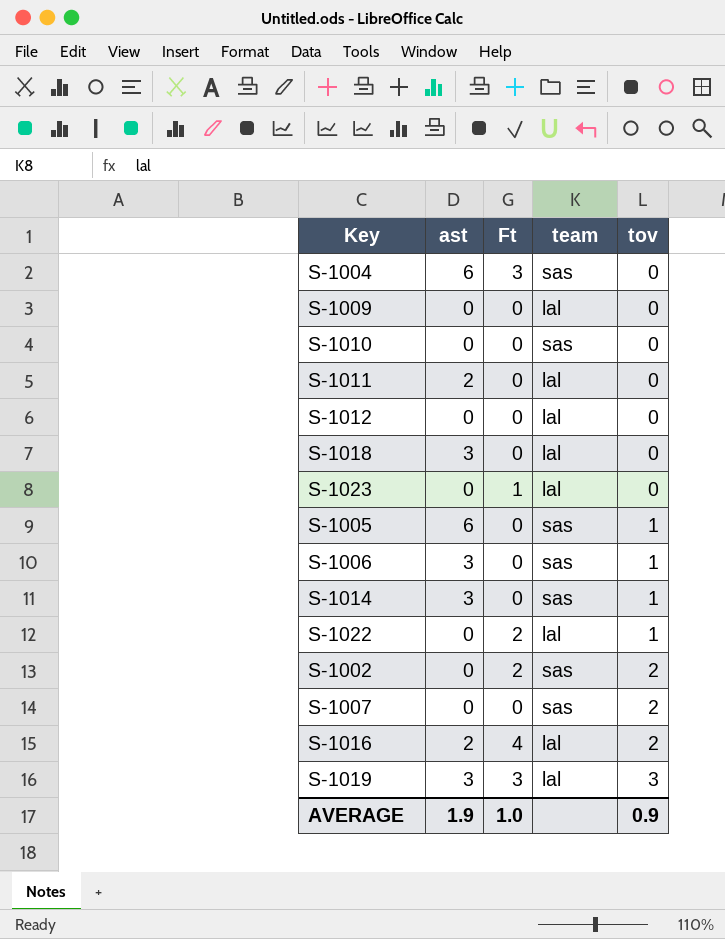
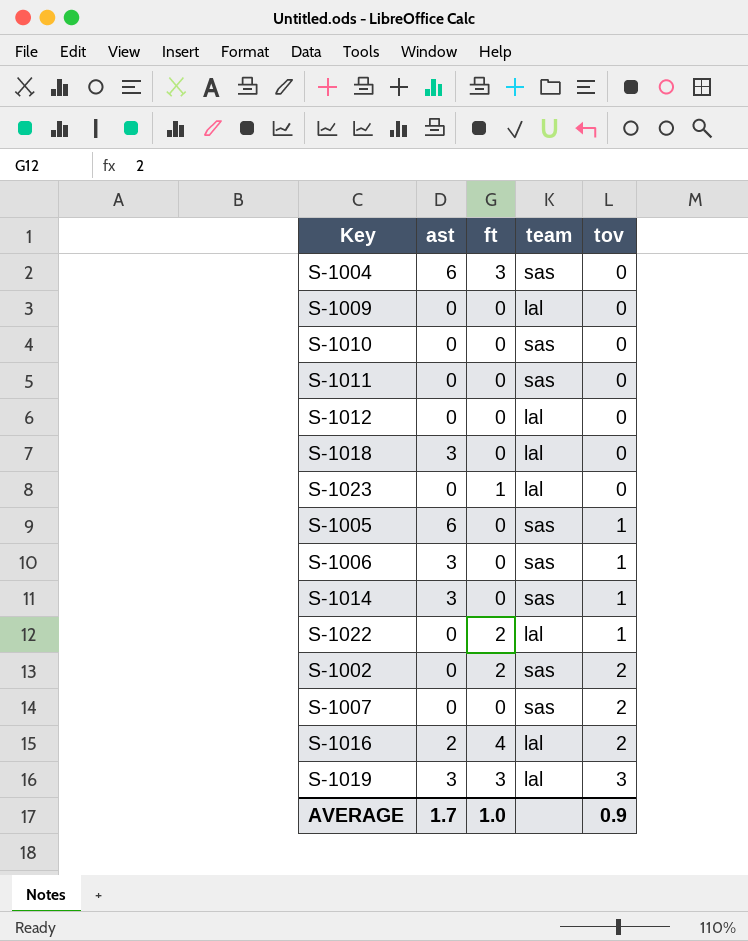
column name: Ft -> ft
S-1011 | ast: 2 -> 0
S-1011 | team: lal -> sas
AVERAGE | ast: 1.9 -> 1.7

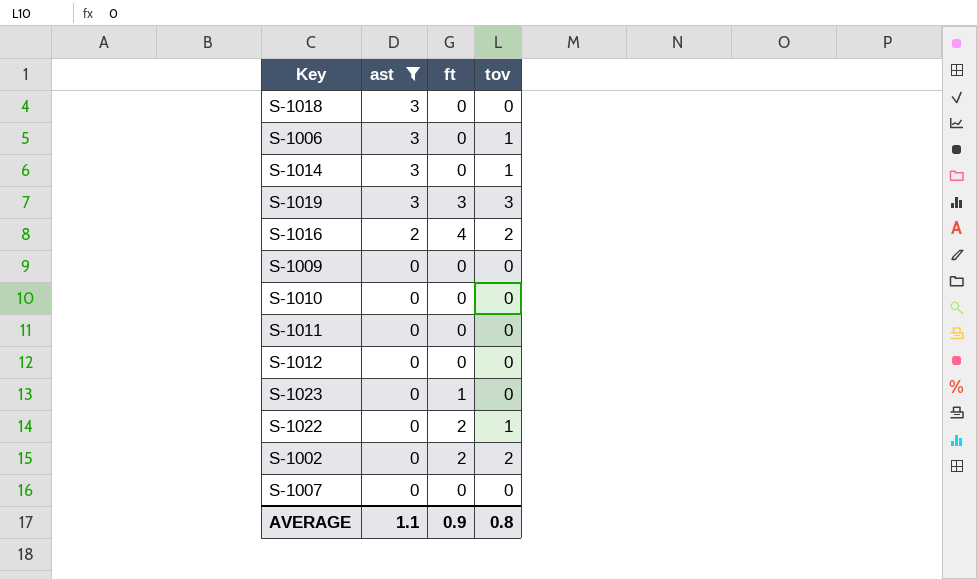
filter: none -> ast != 6
row order: tov ascending -> ast descending
column team | position: 4 -> none
S-1007 | tov: 2 -> 0
AVERAGE | ast: 1.7 -> 1.1
AVERAGE | ft: 1.0 -> 0.9
AVERAGE | tov: 0.9 -> 0.8

